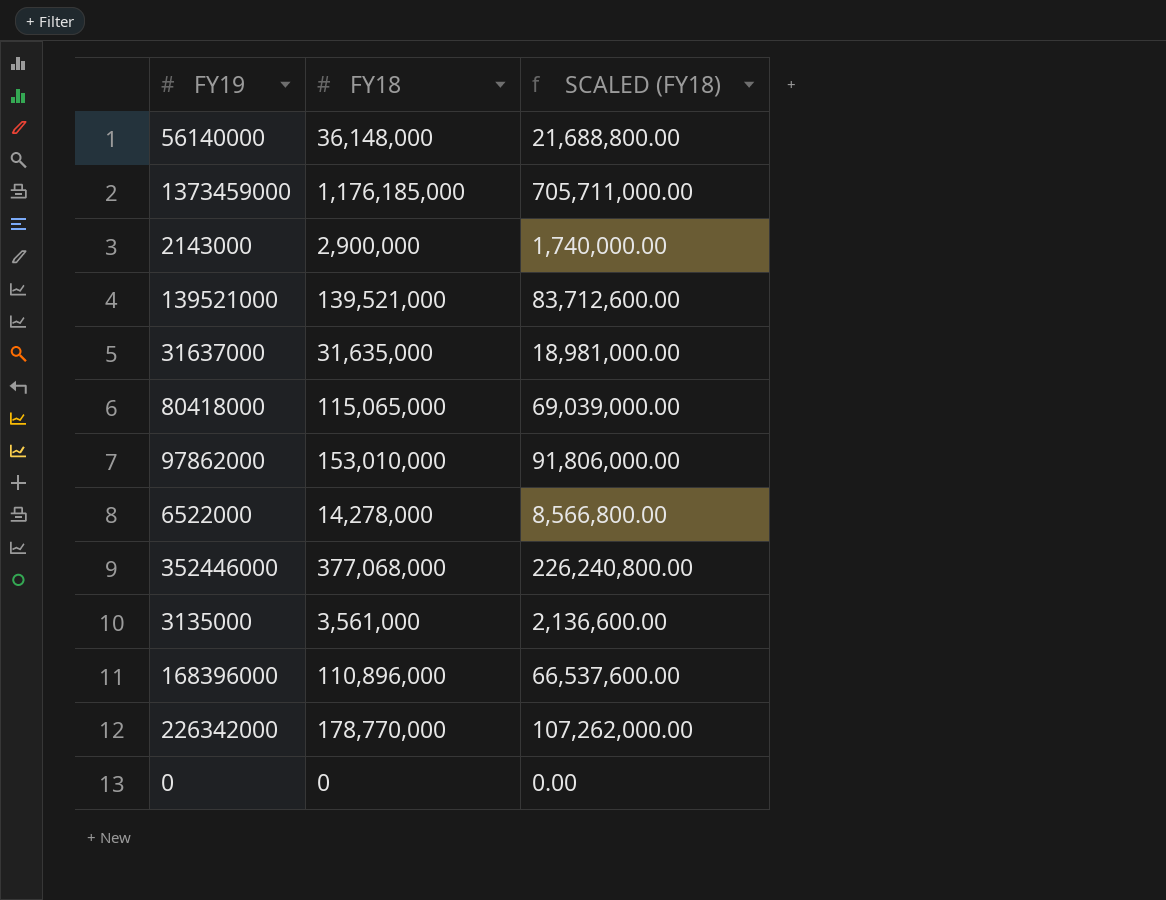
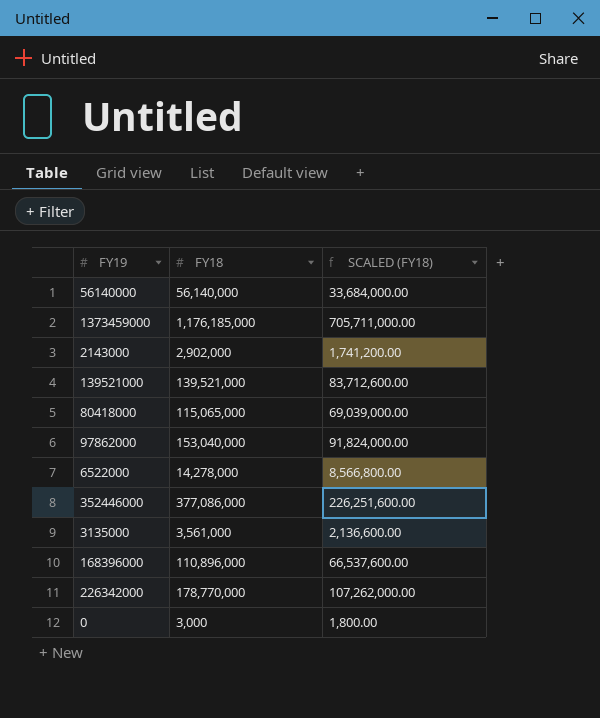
row 31637000: 31,635,000 | 18,981,000.00 -> none
56140000 | FY18: 36,148,000 -> 56,140,000
56140000 | SCALED (FY18): 21,688,800.00 -> 33,684,000.00
2143000 | FY18: 2,900,000 -> 2,902,000
2143000 | SCALED (FY18): 1,740,000.00 -> 1,741,200.00
97862000 | FY18: 153,010,000 -> 153,040,000
97862000 | SCALED (FY18): 91,806,000.00 -> 91,824,000.00
352446000 | FY18: 377,068,000 -> 377,086,000
352446000 | SCALED (FY18): 226,240,800.00 -> 226,251,600.00
0 | FY18: 0 -> 3,000
0 | SCALED (FY18): 0.00 -> 1,800.00

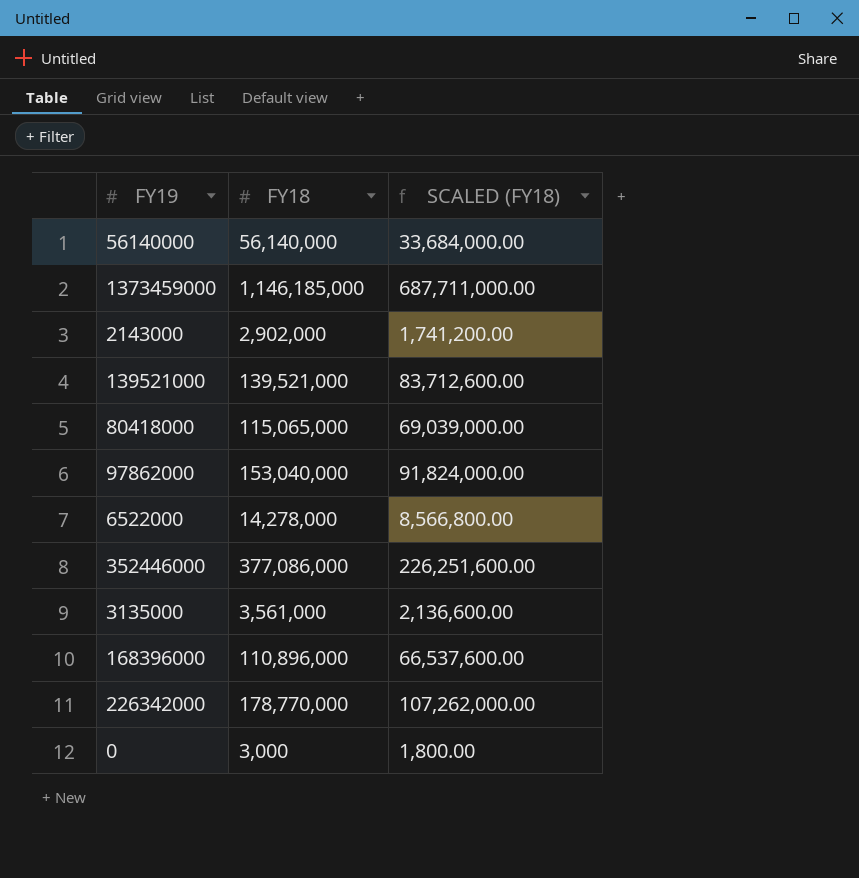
1373459000 | FY18: 1,176,185,000 -> 1,146,185,000
1373459000 | SCALED (FY18): 705,711,000.00 -> 687,711,000.00

